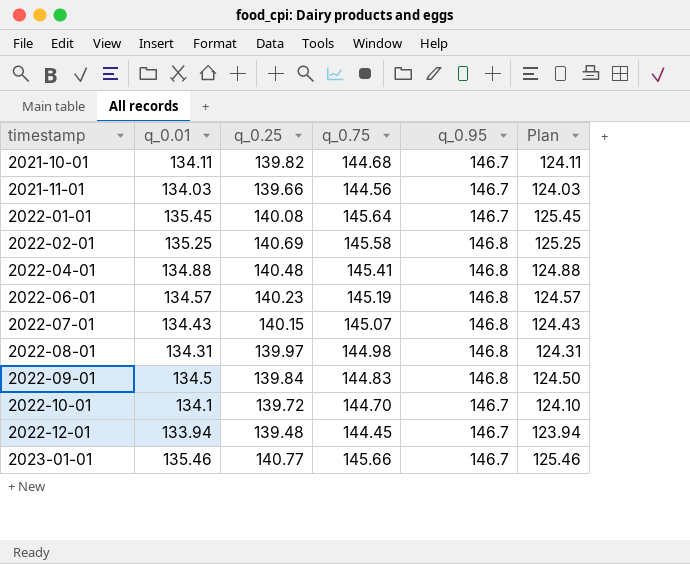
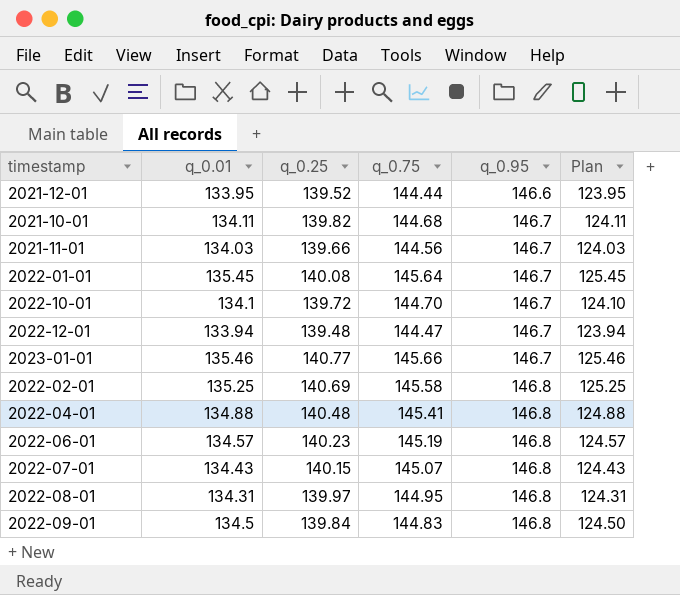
row order: timestamp ascending -> q_0.95 ascending
row 2021-12-01: none -> 133.95 | 139.52 | 144.44 | 146.6 | 123.95
2022-12-01 | q_0.75: 144.45 -> 144.47
2022-08-01 | q_0.75: 144.98 -> 144.95

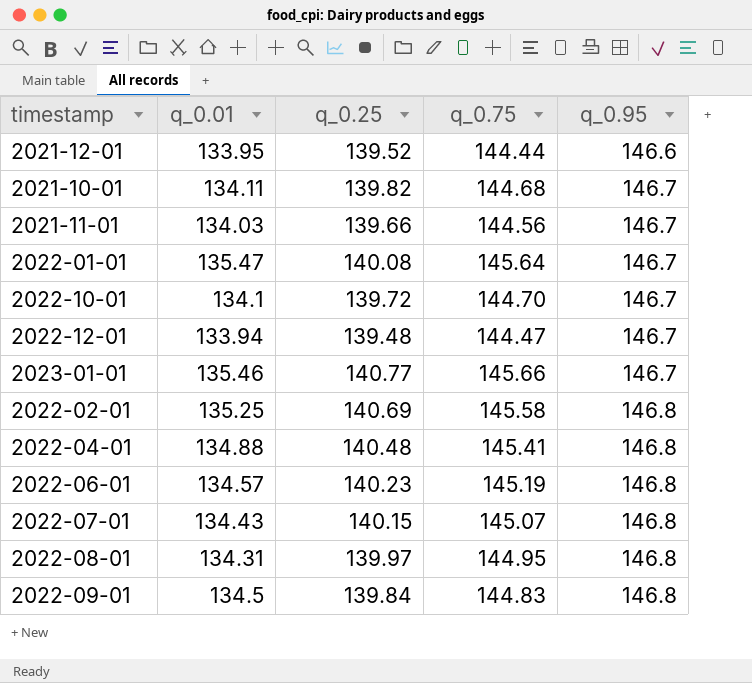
column Plan | formula: [q_0.01] - 10 -> none
2022-01-01 | q_0.01: 135.45 -> 135.47

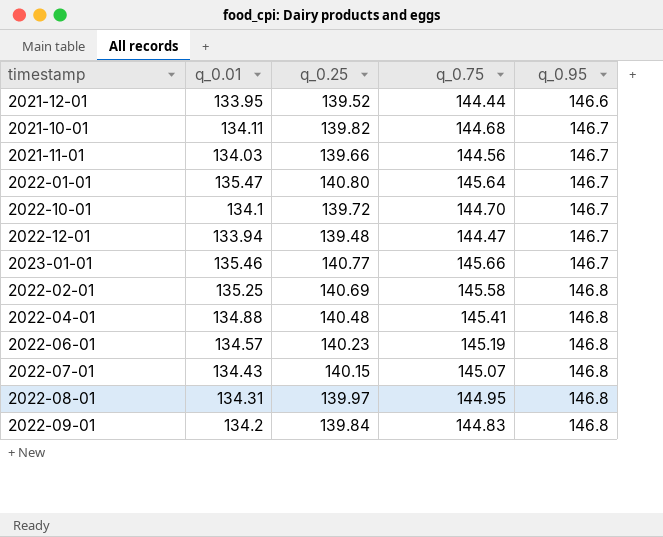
2022-01-01 | q_0.25: 140.08 -> 140.80
2022-09-01 | q_0.01: 134.5 -> 134.2

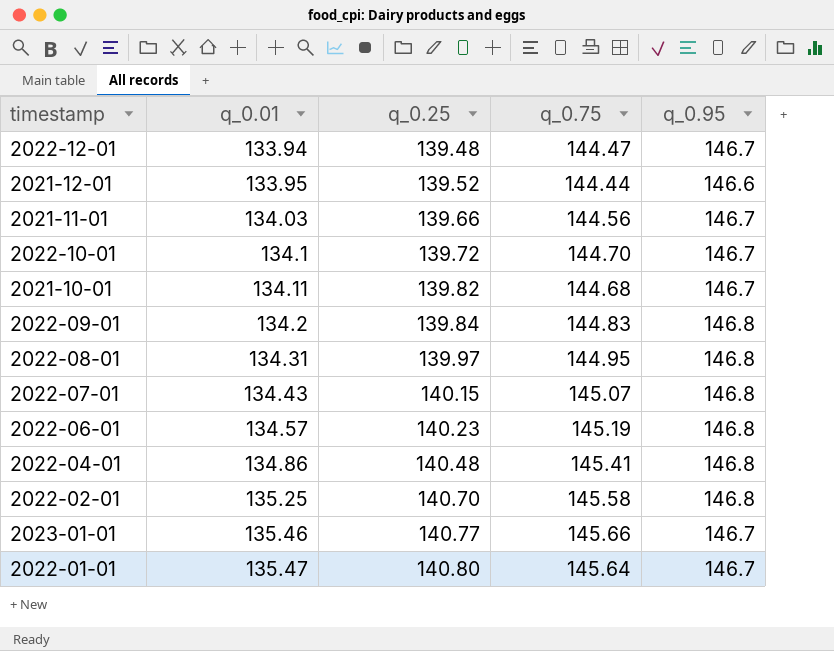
row order: q_0.95 ascending -> q_0.01 ascending
2022-04-01 | q_0.01: 134.88 -> 134.86
2022-02-01 | q_0.25: 140.69 -> 140.70

